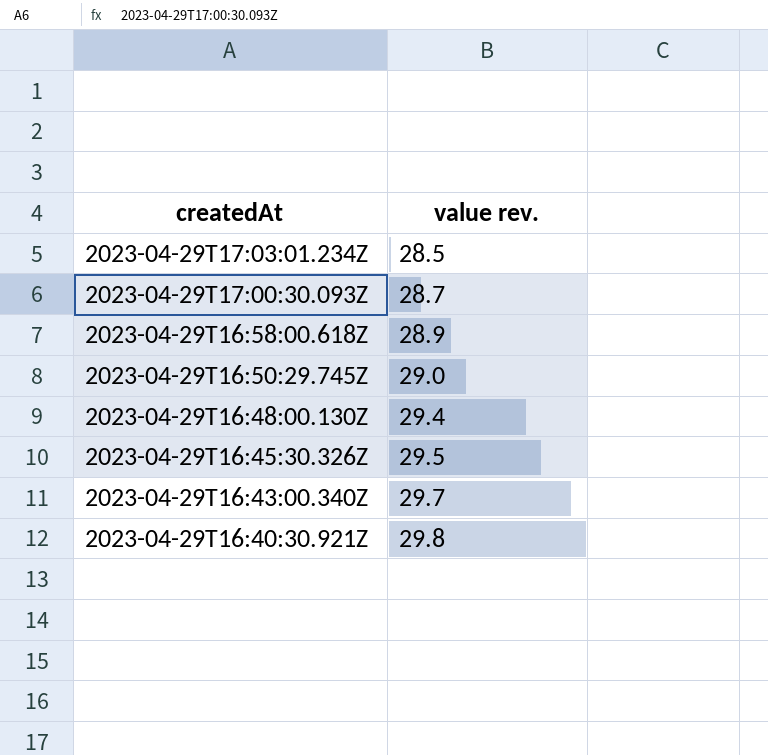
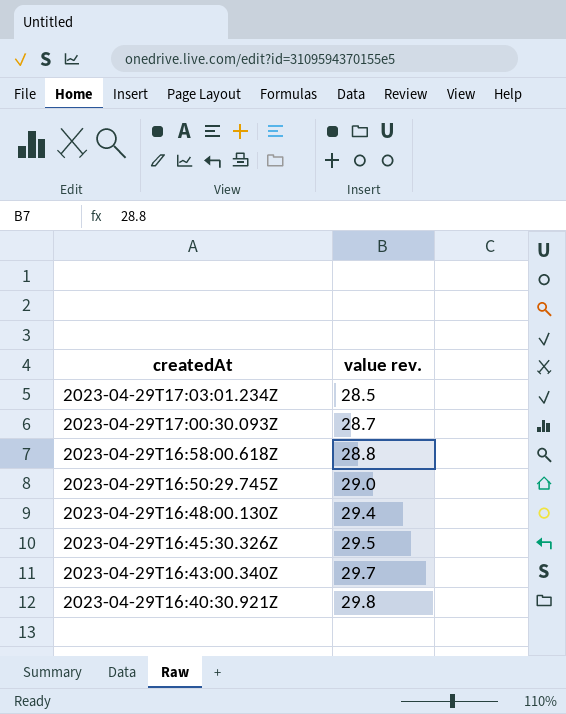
2023-04-29T16:58:00.618Z | value rev.: 28.9 -> 28.8

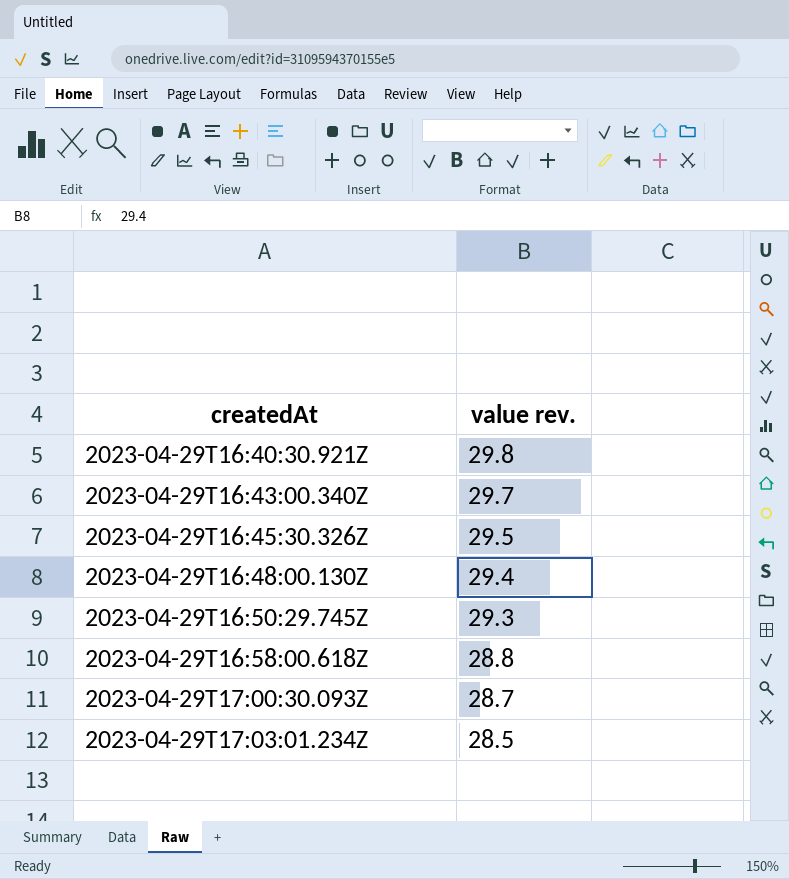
row order: createdAt descending -> createdAt ascending
2023-04-29T16:50:29.745Z | value rev.: 29.0 -> 29.3

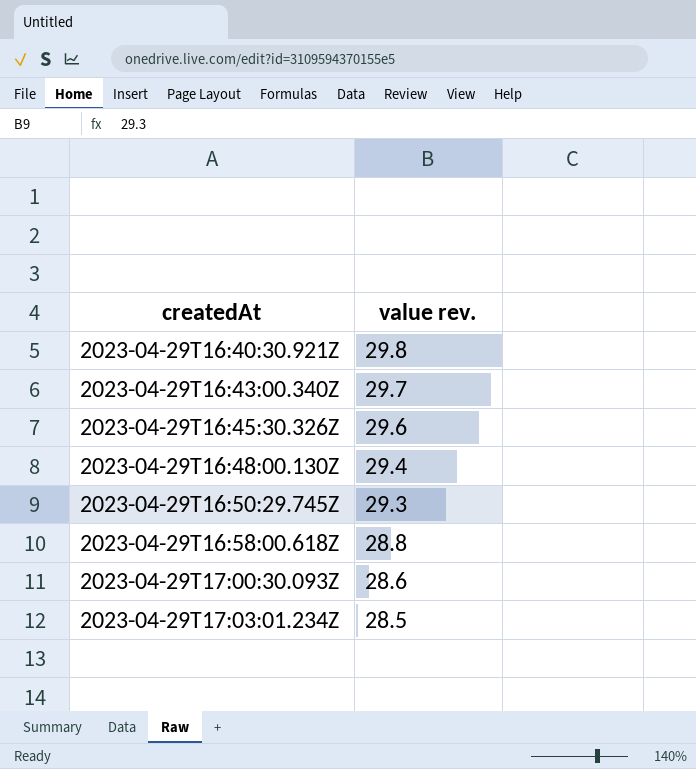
2023-04-29T16:45:30.326Z | value rev.: 29.5 -> 29.6
2023-04-29T17:00:30.093Z | value rev.: 28.7 -> 28.6

